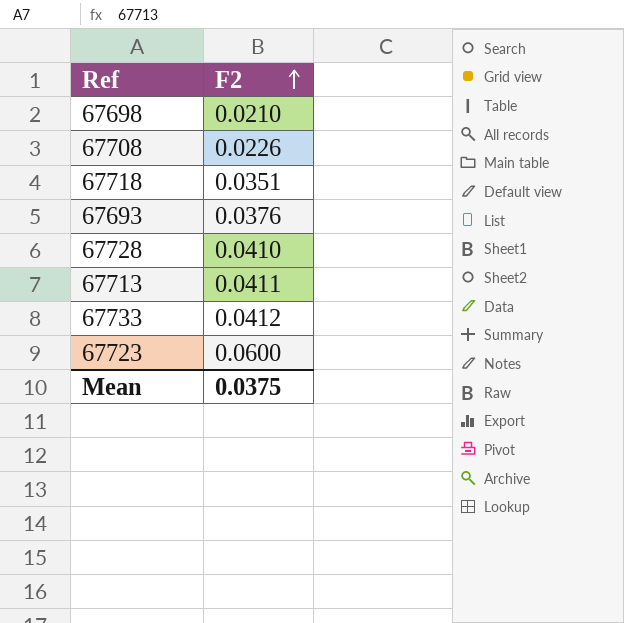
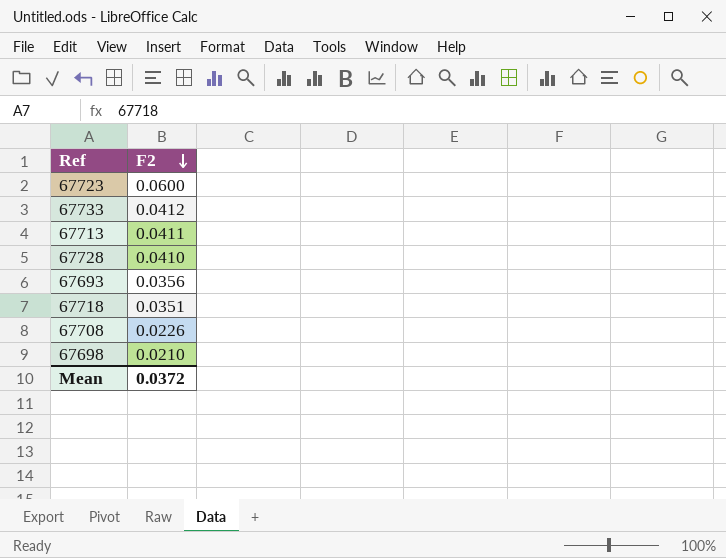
row order: F2 ascending -> F2 descending
67693 | F2: 0.0376 -> 0.0356
Mean | F2: 0.0375 -> 0.0372

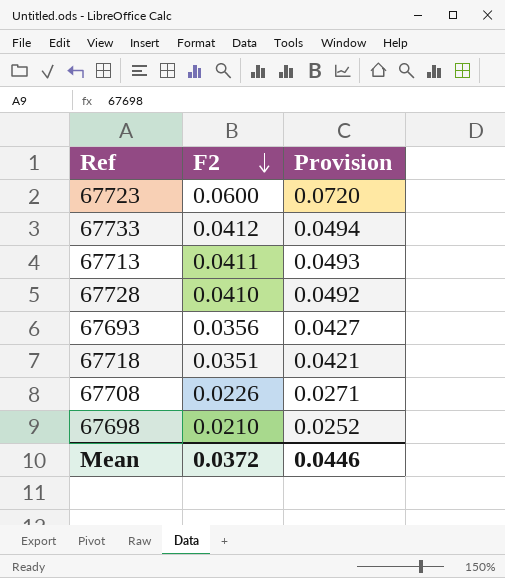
column Provision | formula: none -> [F2] * 1.2

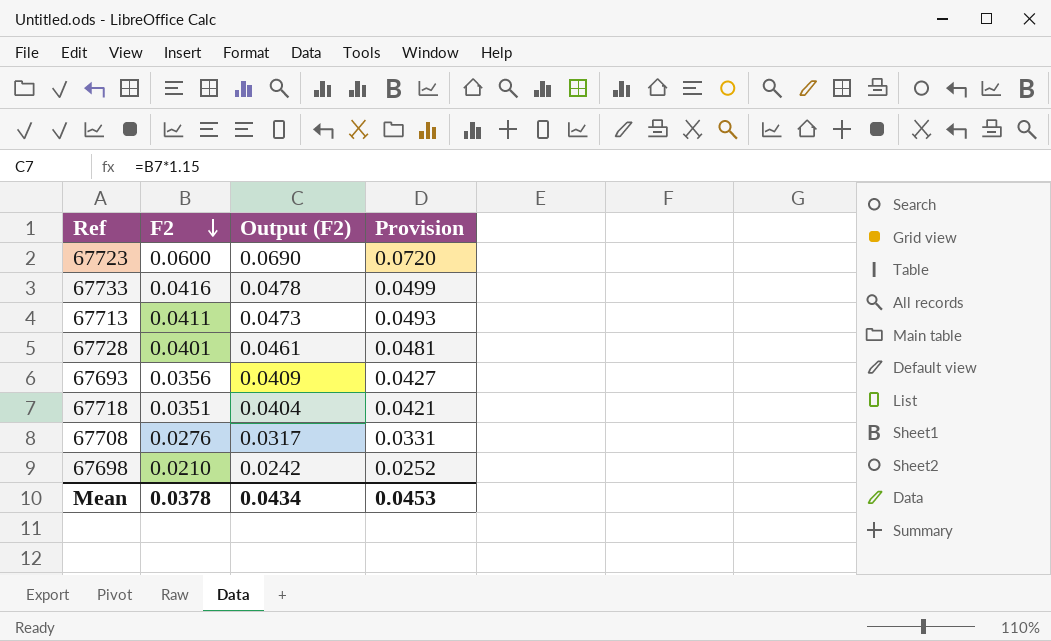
column Output (F2) | formula: none -> [F2] * 1.15
67733 | F2: 0.0412 -> 0.0416
67733 | Provision: 0.0494 -> 0.0499
67728 | F2: 0.0410 -> 0.0401
67728 | Provision: 0.0492 -> 0.0481
67708 | F2: 0.0226 -> 0.0276
67708 | Provision: 0.0271 -> 0.0331
Mean | F2: 0.0372 -> 0.0378
Mean | Provision: 0.0446 -> 0.0453

